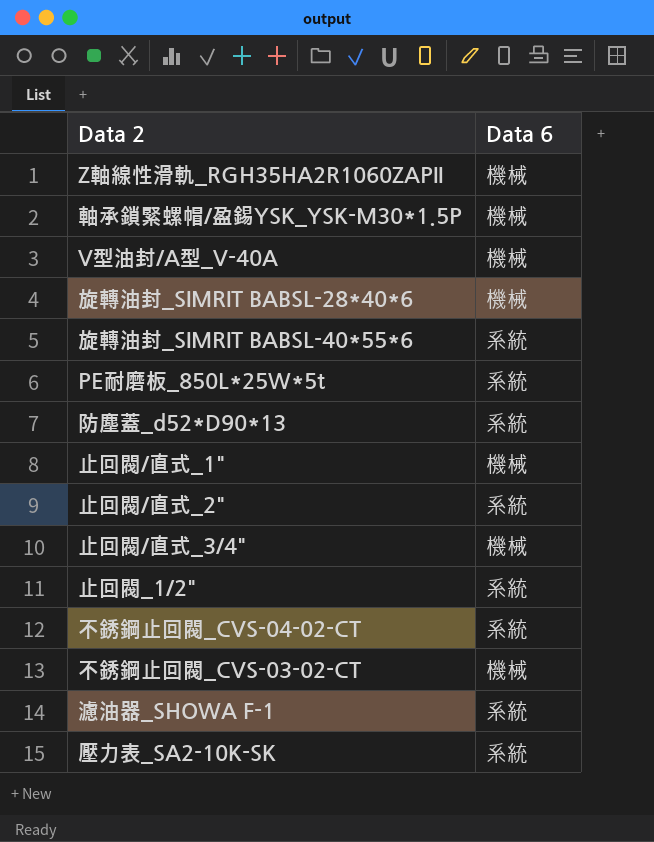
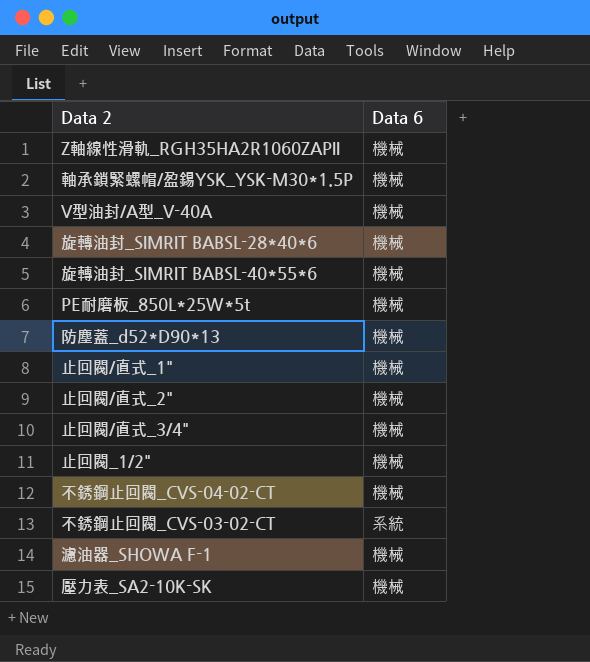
旋轉油封_SIMRIT BABSL-40*55*6 | Data 6: 系統 -> 機械
PE耐磨板_850L*25W*5t | Data 6: 系統 -> 機械
防塵蓋_d52*D90*13 | Data 6: 系統 -> 機械
止回閥/直式_2" | Data 6: 系統 -> 機械
止回閥_1/2" | Data 6: 系統 -> 機械
不銹鋼止回閥_CVS-04-02-CT | Data 6: 系統 -> 機械
不銹鋼止回閥_CVS-03-02-CT | Data 6: 機械 -> 系統
濾油器_SHOWA F-1 | Data 6: 系統 -> 機械
壓力表_SA2-10K-SK | Data 6: 系統 -> 機械

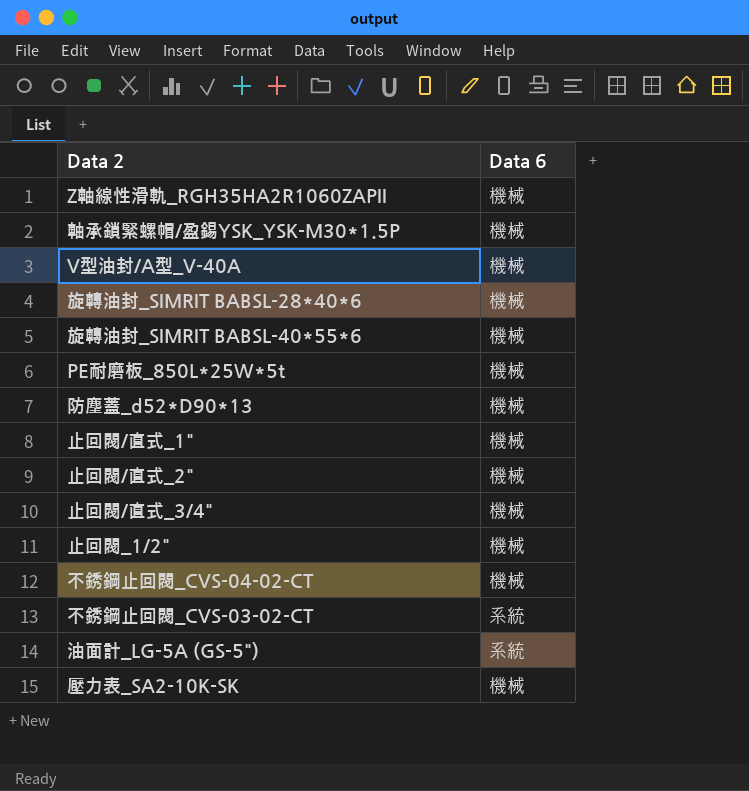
row 濾油器_SHOWA F-1: 機械 -> none
row 油面計_LG-5A (GS-5"): none -> 系統

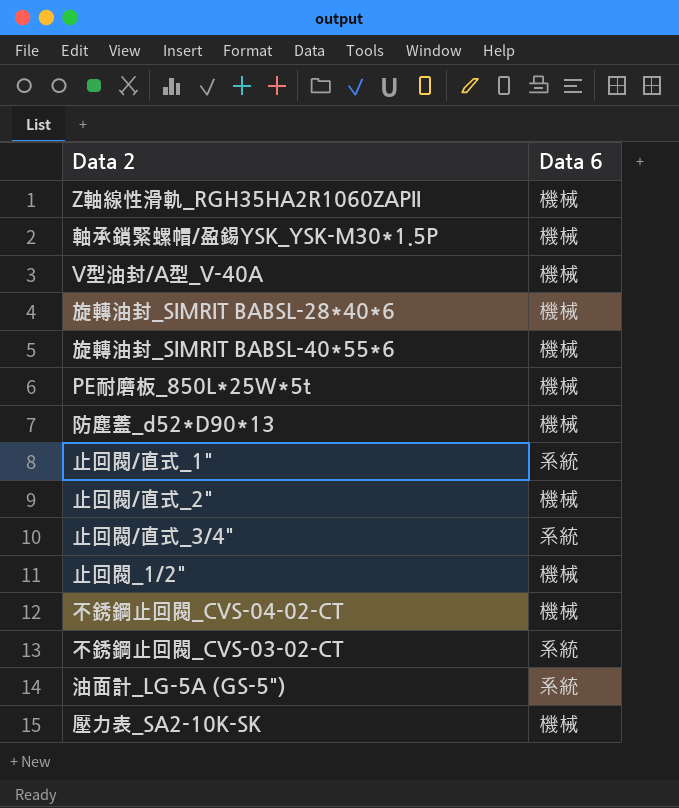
止回閥/直式_1" | Data 6: 機械 -> 系統
止回閥/直式_3/4" | Data 6: 機械 -> 系統

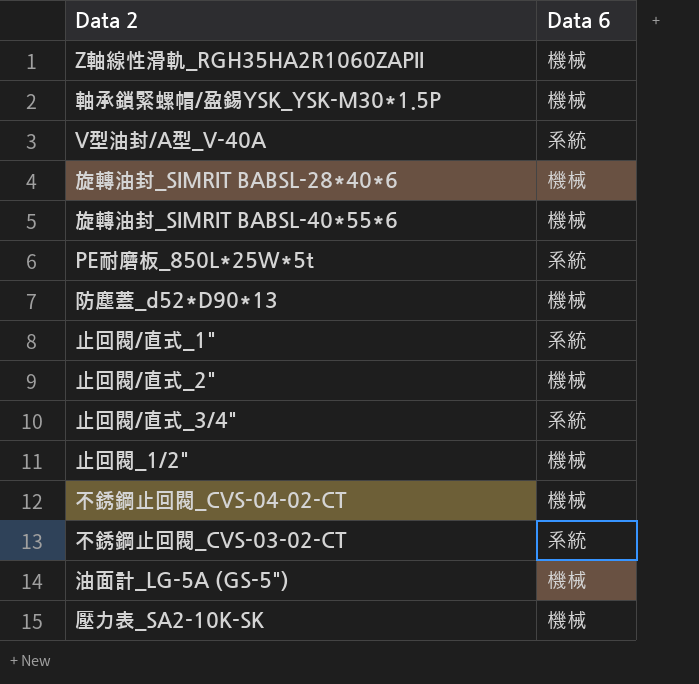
V型油封/A型_V-40A | Data 6: 機械 -> 系統
PE耐磨板_850L*25W*5t | Data 6: 機械 -> 系統
油面計_LG-5A (GS-5") | Data 6: 系統 -> 機械

